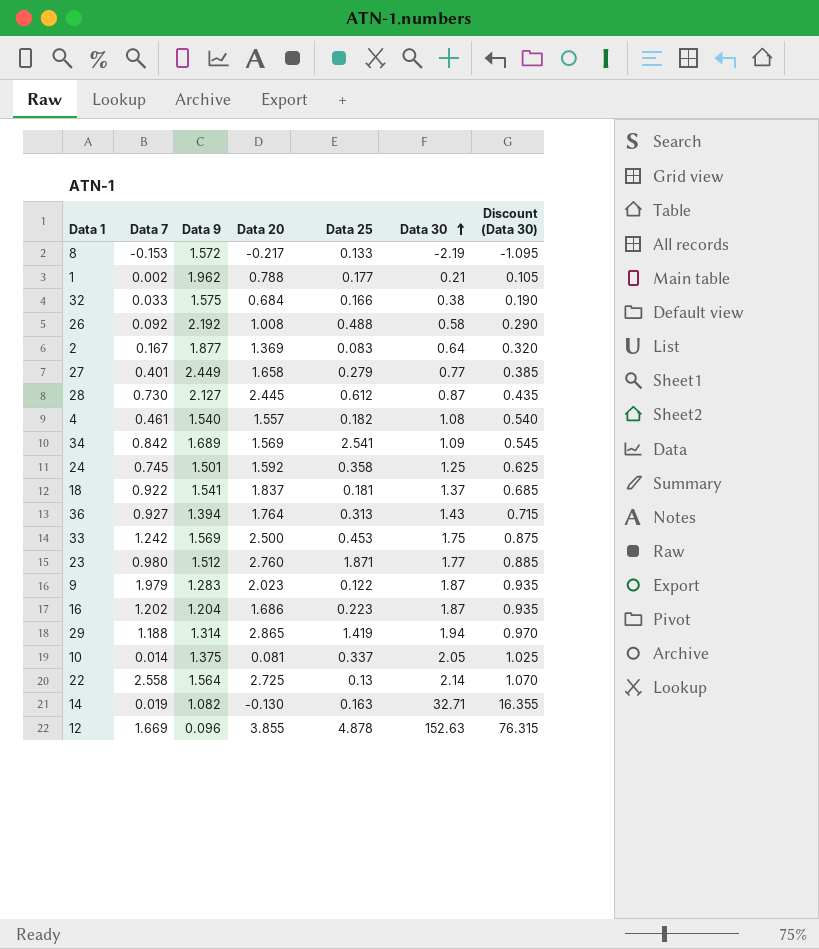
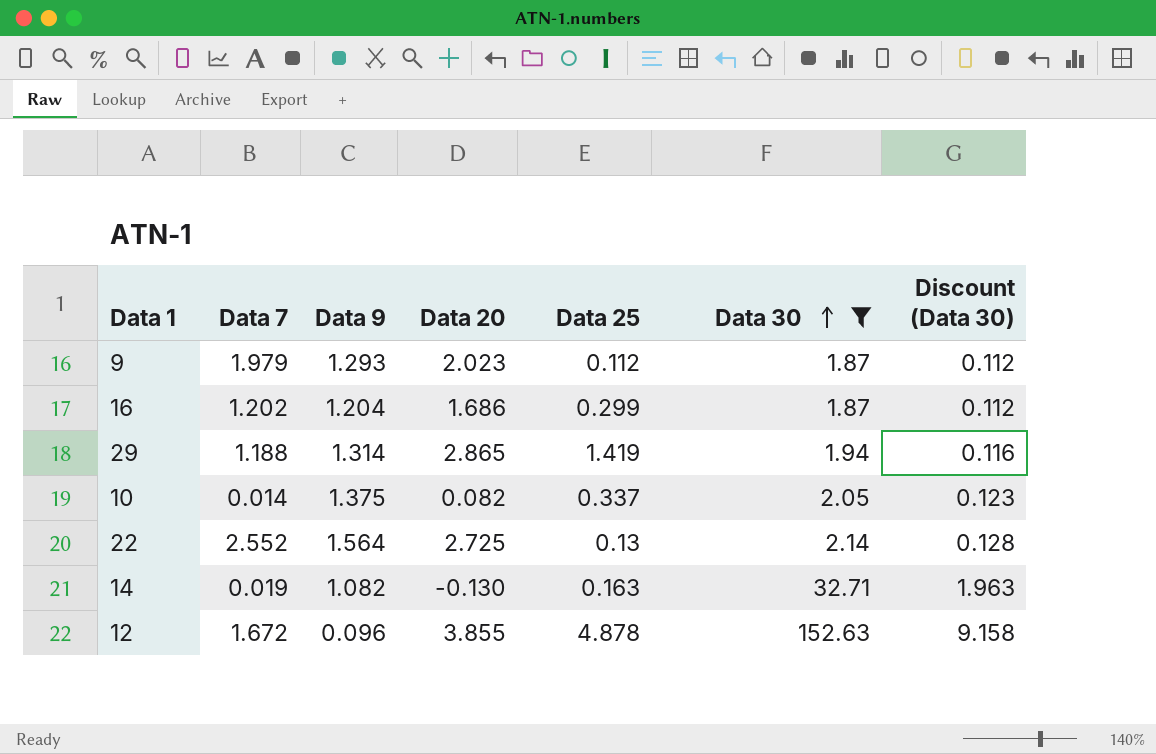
filter: none -> Data 30 >= 1.87
column Discount (Data 30) | formula: [Data 30] * 0.5 -> [Data 30] * 0.06
9 | Data 9: 1.283 -> 1.293
9 | Data 25: 0.122 -> 0.112
16 | Data 25: 0.223 -> 0.299
10 | Data 20: 0.081 -> 0.082
22 | Data 7: 2.558 -> 2.552
12 | Data 7: 1.669 -> 1.672

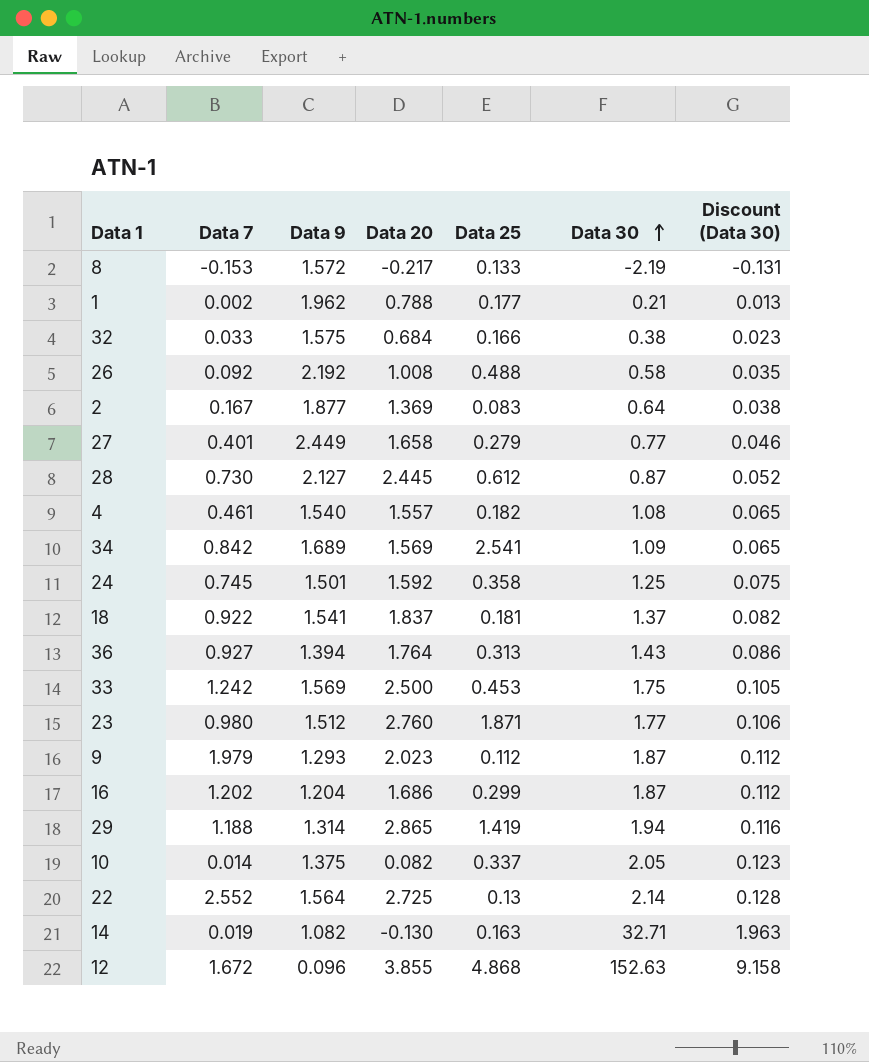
filter: Data 30 >= 1.87 -> none
12 | Data 25: 4.878 -> 4.868

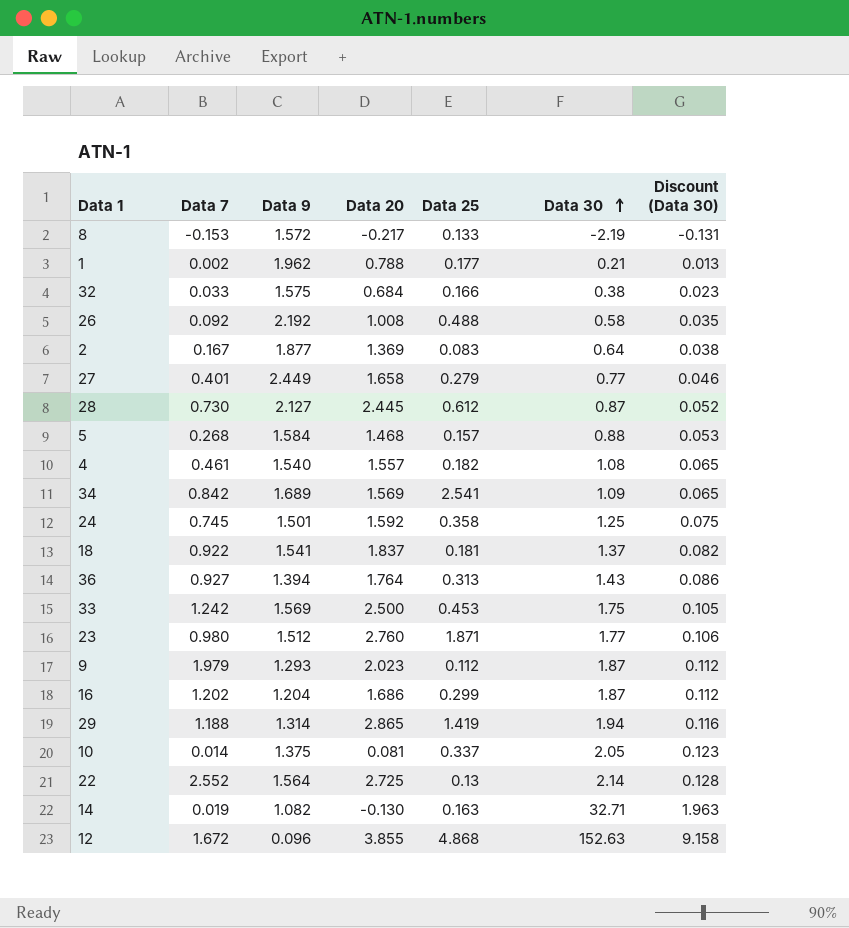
row 5: none -> 0.268 | 1.584 | 1.468 | 0.157 | 0.88 | 0.053
10 | Data 20: 0.082 -> 0.081

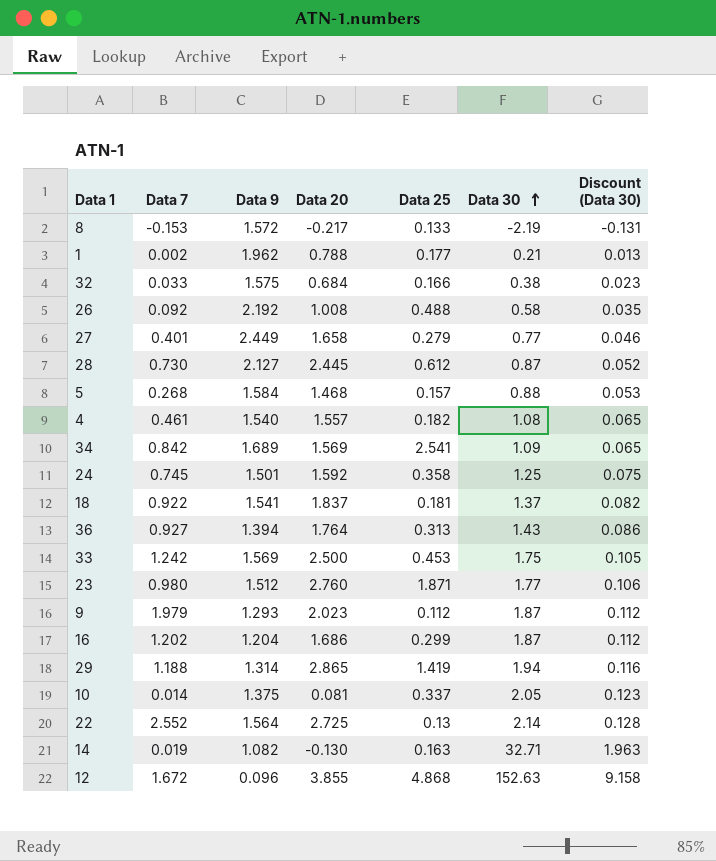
row 2: 0.167 | 1.877 | 1.369 | 0.083 | 0.64 | 0.038 -> none

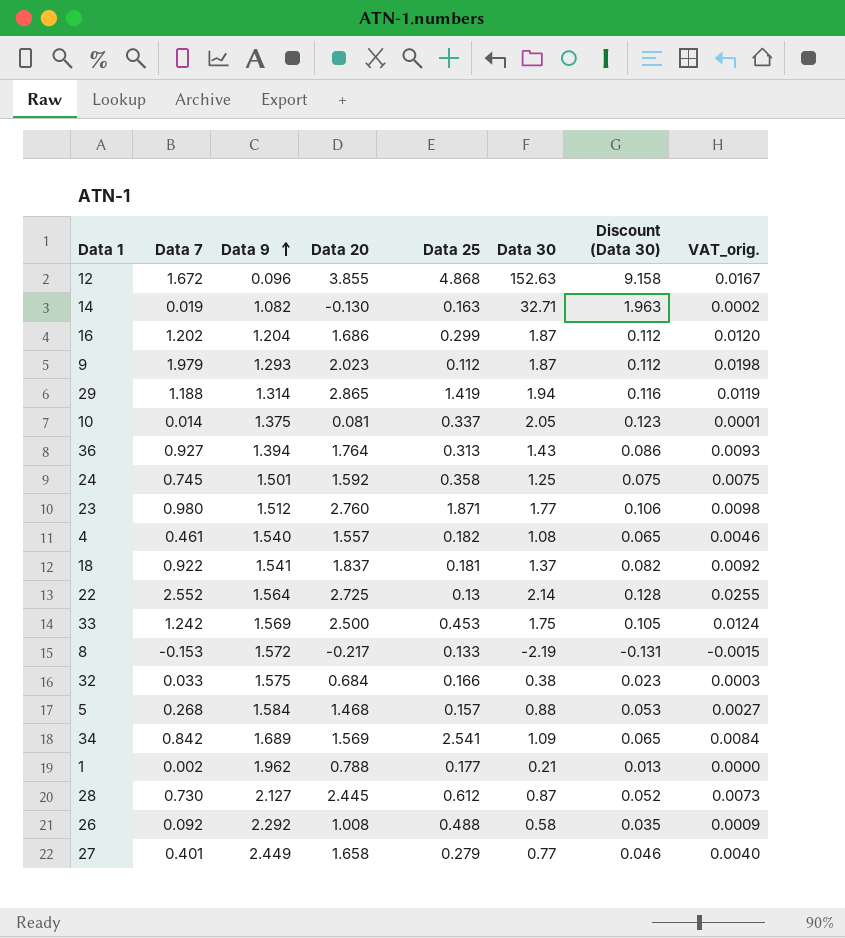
row order: Data 30 ascending -> Data 9 ascending
column VAT_orig. | formula: none -> [Data 7] * 0.01
26 | Data 9: 2.192 -> 2.292

